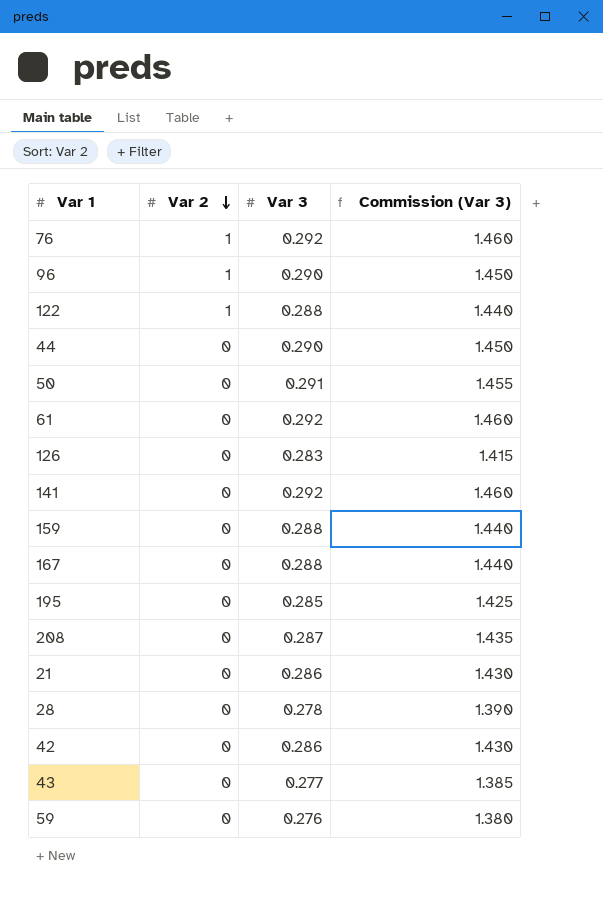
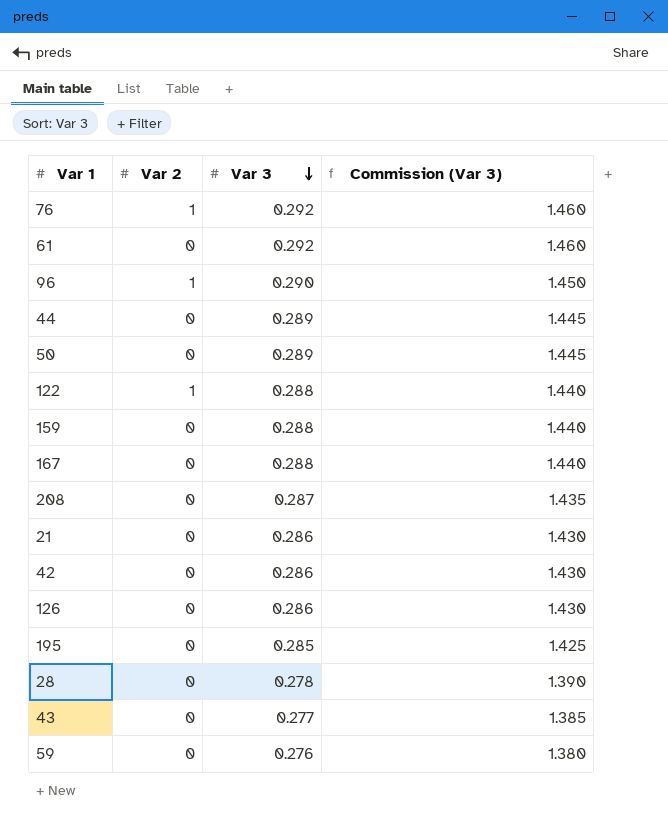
row order: Var 2 descending -> Var 3 descending
row 141: 0 | 0.292 | 1.460 -> none
44 | Var 3: 0.290 -> 0.289
44 | Commission (Var 3): 1.450 -> 1.445
50 | Var 3: 0.291 -> 0.289
50 | Commission (Var 3): 1.455 -> 1.445
126 | Var 3: 0.283 -> 0.286
126 | Commission (Var 3): 1.415 -> 1.430

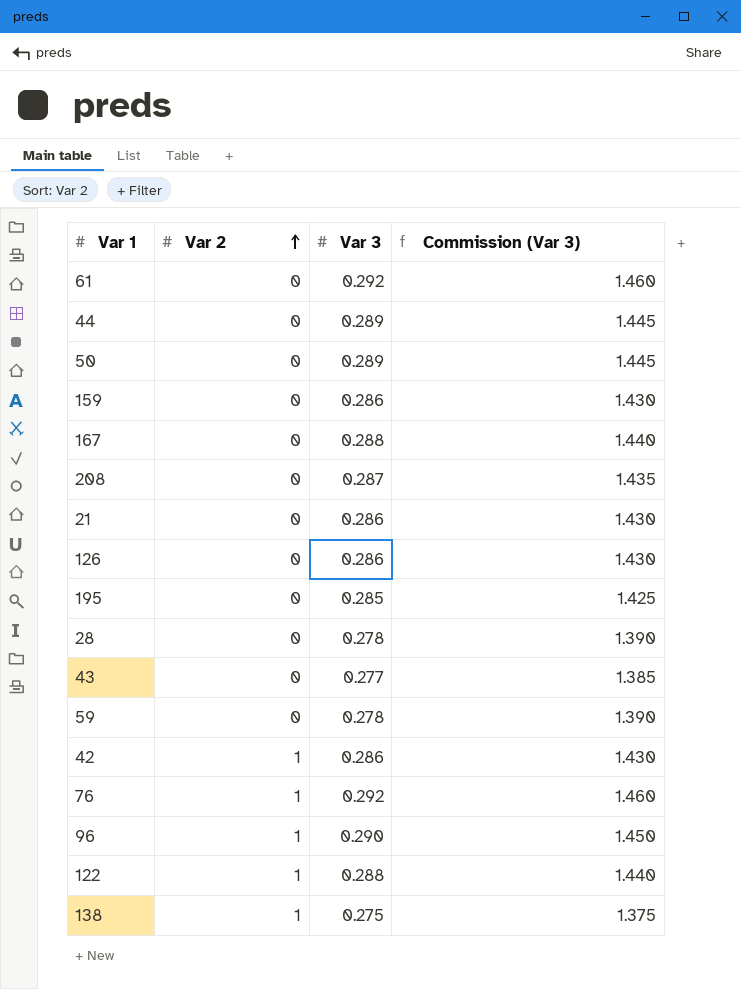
row order: Var 3 descending -> Var 2 ascending
159 | Var 3: 0.288 -> 0.286
159 | Commission (Var 3): 1.440 -> 1.430
59 | Var 3: 0.276 -> 0.278
59 | Commission (Var 3): 1.380 -> 1.390
42 | Var 2: 0 -> 1
row 138: none -> 1 | 0.275 | 1.375

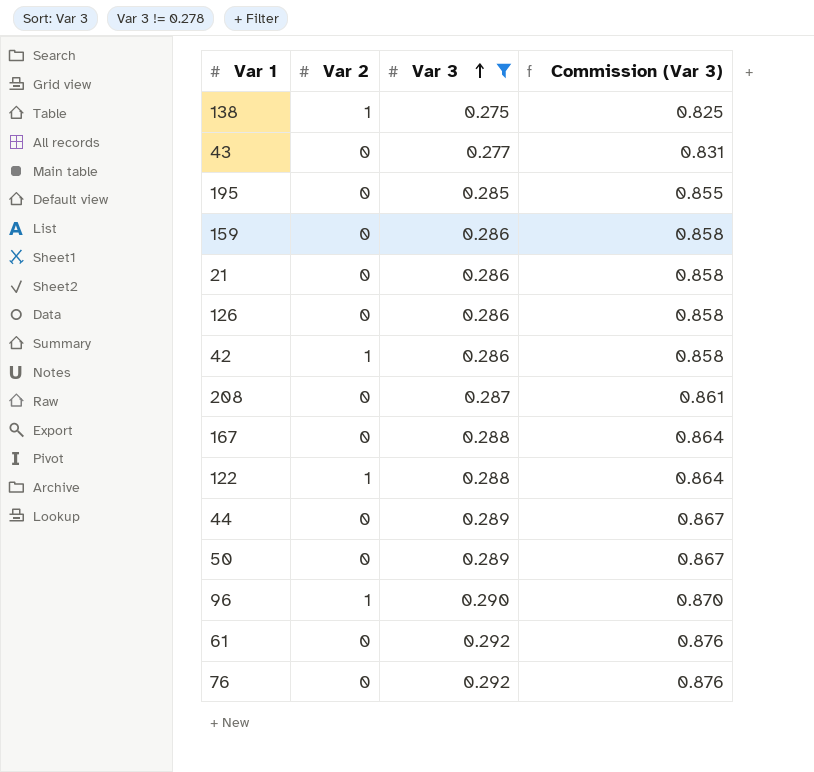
filter: none -> Var 3 != 0.278
row order: Var 2 ascending -> Var 3 ascending
column Commission (Var 3) | formula: [Var 3] * 5 -> [Var 3] * 3
76 | Var 2: 1 -> 0

